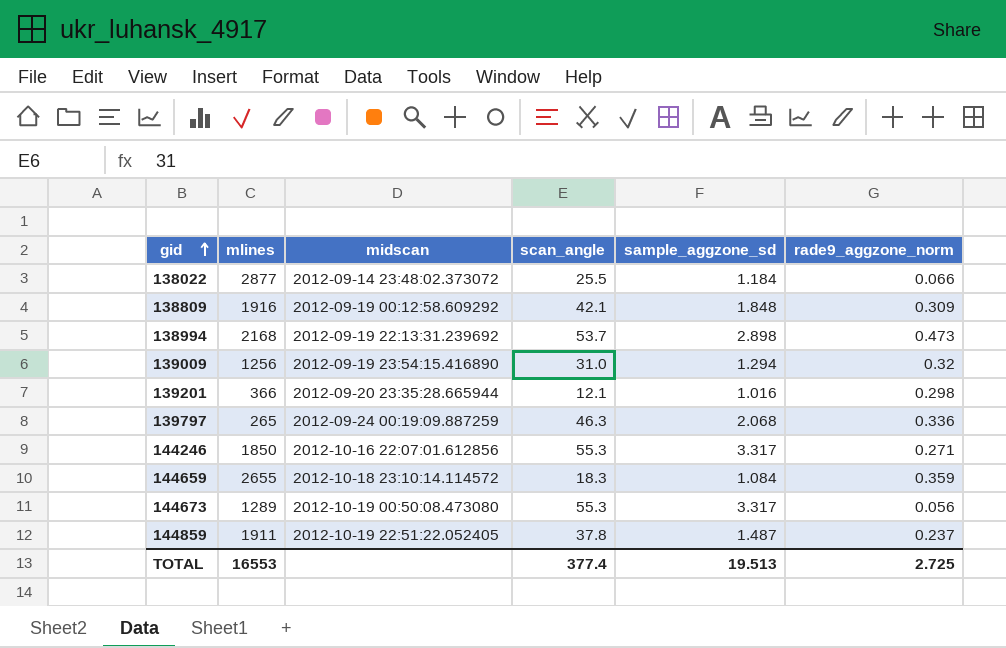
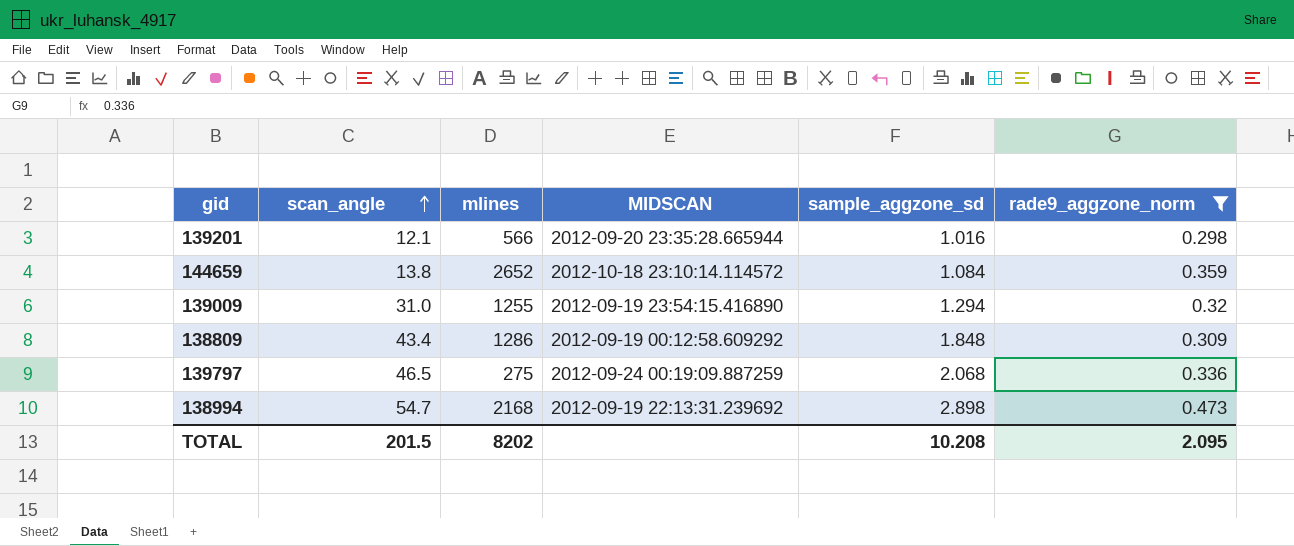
filter: none -> rade9_aggzone_norm >= 0.298
row order: gid ascending -> scan_angle ascending
column scan_angle | position: 4 -> 2
column name: midscan -> MIDSCAN
139201 | mlines: 366 -> 566
144659 | scan_angle: 18.3 -> 13.8
144659 | mlines: 2655 -> 2652
139009 | mlines: 1256 -> 1255
138809 | scan_angle: 42.1 -> 43.4
138809 | mlines: 1916 -> 1286
139797 | scan_angle: 46.3 -> 46.5
139797 | mlines: 265 -> 275
138994 | scan_angle: 53.7 -> 54.7
TOTAL | scan_angle: 377.4 -> 201.5
TOTAL | mlines: 16553 -> 8202
TOTAL | sample_aggzone_sd: 19.513 -> 10.208
TOTAL | rade9_aggzone_norm: 2.725 -> 2.095

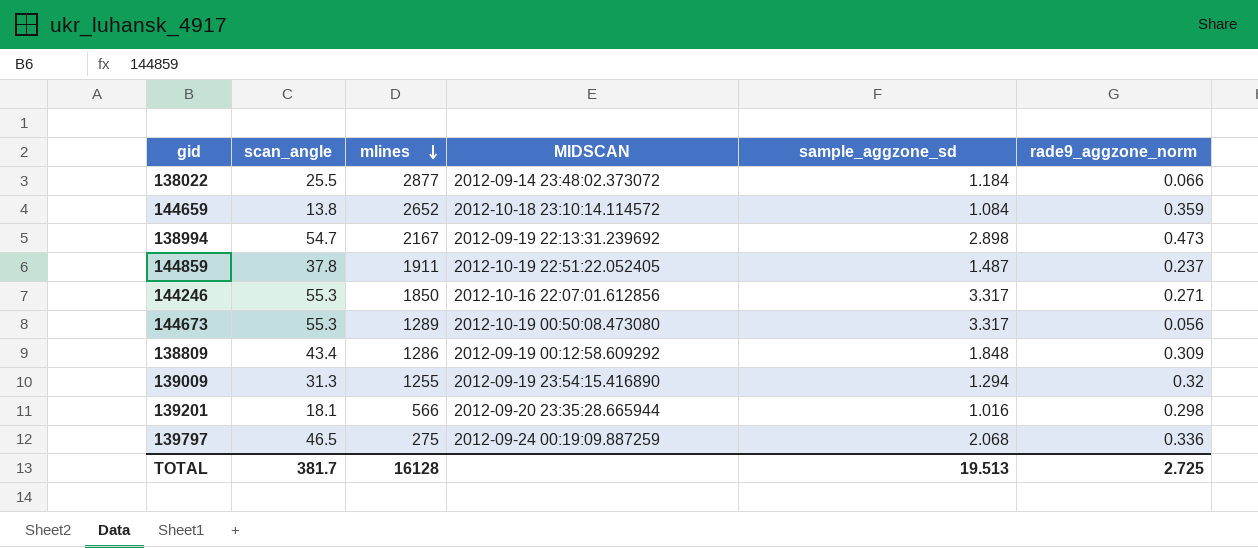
filter: rade9_aggzone_norm >= 0.298 -> none
row order: scan_angle ascending -> mlines descending
138994 | mlines: 2168 -> 2167
139009 | scan_angle: 31.0 -> 31.3
139201 | scan_angle: 12.1 -> 18.1
TOTAL | scan_angle: 201.5 -> 381.7
TOTAL | mlines: 8202 -> 16128
TOTAL | sample_aggzone_sd: 10.208 -> 19.513
TOTAL | rade9_aggzone_norm: 2.095 -> 2.725

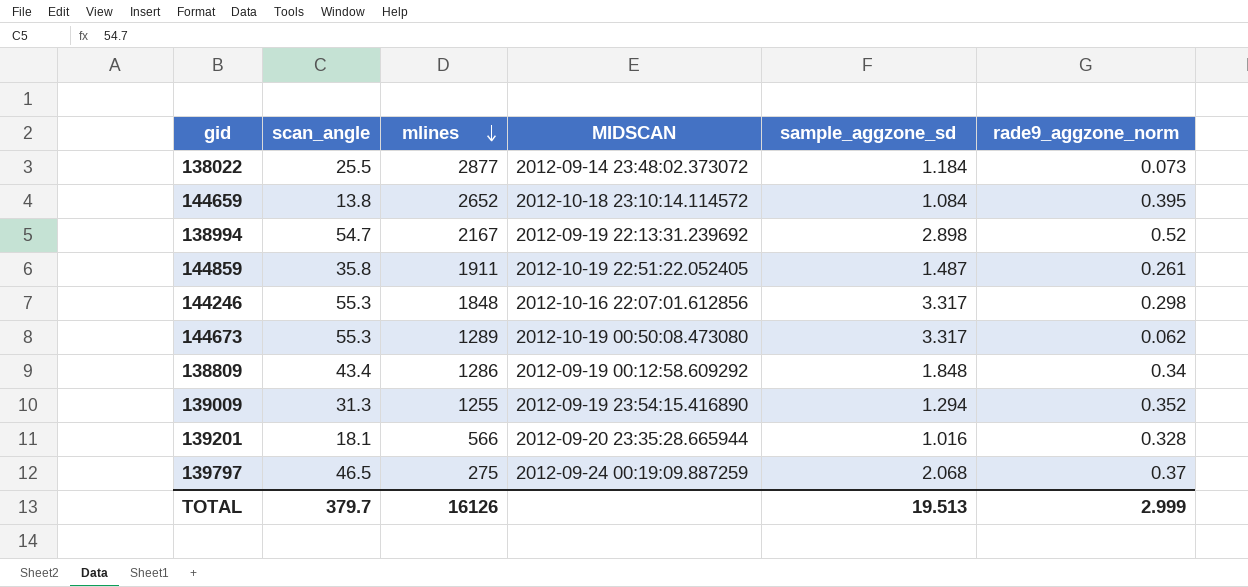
138022 | rade9_aggzone_norm: 0.066 -> 0.073
144659 | rade9_aggzone_norm: 0.359 -> 0.395
138994 | rade9_aggzone_norm: 0.473 -> 0.52
144859 | scan_angle: 37.8 -> 35.8
144859 | rade9_aggzone_norm: 0.237 -> 0.261
144246 | mlines: 1850 -> 1848
144246 | rade9_aggzone_norm: 0.271 -> 0.298
144673 | rade9_aggzone_norm: 0.056 -> 0.062
138809 | rade9_aggzone_norm: 0.309 -> 0.34
139009 | rade9_aggzone_norm: 0.32 -> 0.352
139201 | rade9_aggzone_norm: 0.298 -> 0.328
139797 | rade9_aggzone_norm: 0.336 -> 0.37
TOTAL | scan_angle: 381.7 -> 379.7
TOTAL | mlines: 16128 -> 16126
TOTAL | rade9_aggzone_norm: 2.725 -> 2.999

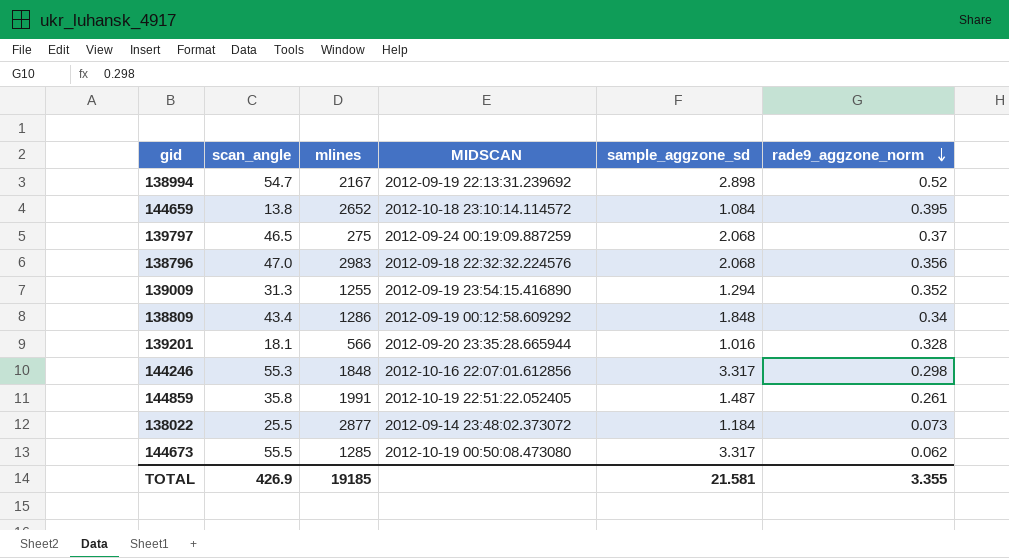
row order: mlines descending -> rade9_aggzone_norm descending
row 138796: none -> 47.0 | 2983 | 2012-09-18 22:32:32.224576 | 2.068 | 0.356
144859 | mlines: 1911 -> 1991
144673 | scan_angle: 55.3 -> 55.5
144673 | mlines: 1289 -> 1285
TOTAL | scan_angle: 379.7 -> 426.9
TOTAL | mlines: 16126 -> 19185
TOTAL | sample_aggzone_sd: 19.513 -> 21.581
TOTAL | rade9_aggzone_norm: 2.999 -> 3.355

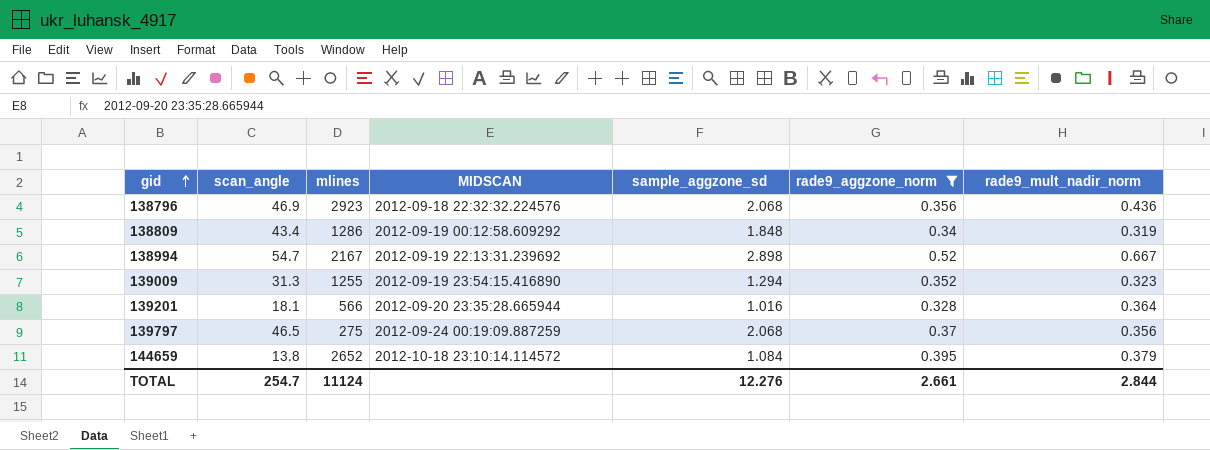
filter: none -> rade9_aggzone_norm >= 0.328
row order: rade9_aggzone_norm descending -> gid ascending
column rade9_mult_nadir_norm | position: none -> 7
138796 | scan_angle: 47.0 -> 46.9
138796 | mlines: 2983 -> 2923
TOTAL | scan_angle: 426.9 -> 254.7
TOTAL | mlines: 19185 -> 11124
TOTAL | sample_aggzone_sd: 21.581 -> 12.276
TOTAL | rade9_aggzone_norm: 3.355 -> 2.661

